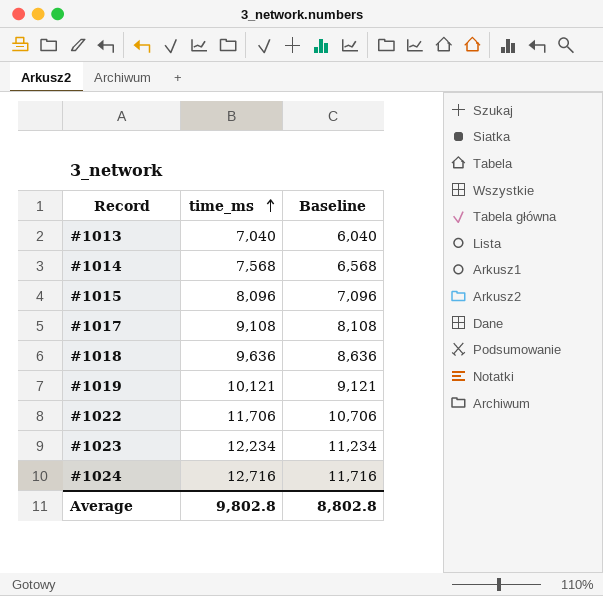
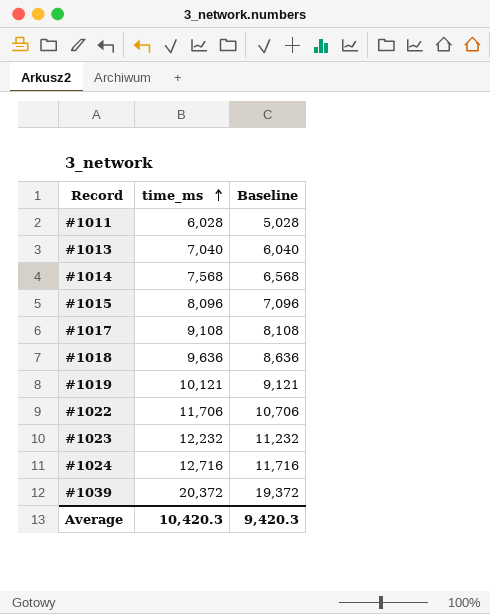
row #1011: none -> 6,028 | 5,028
#1023 | time_ms: 12,234 -> 12,232
#1023 | Baseline: 11,234 -> 11,232
row #1039: none -> 20,372 | 19,372
Average | time_ms: 9,802.8 -> 10,420.3
Average | Baseline: 8,802.8 -> 9,420.3

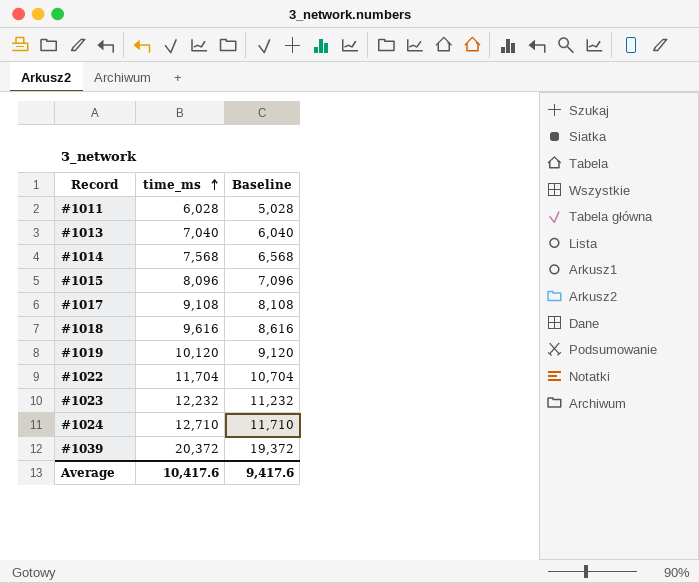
#1018 | time_ms: 9,636 -> 9,616
#1018 | Baseline: 8,636 -> 8,616
#1019 | time_ms: 10,121 -> 10,120
#1019 | Baseline: 9,121 -> 9,120
#1022 | time_ms: 11,706 -> 11,704
#1022 | Baseline: 10,706 -> 10,704
#1024 | time_ms: 12,716 -> 12,710
#1024 | Baseline: 11,716 -> 11,710
Average | time_ms: 10,420.3 -> 10,417.6
Average | Baseline: 9,420.3 -> 9,417.6

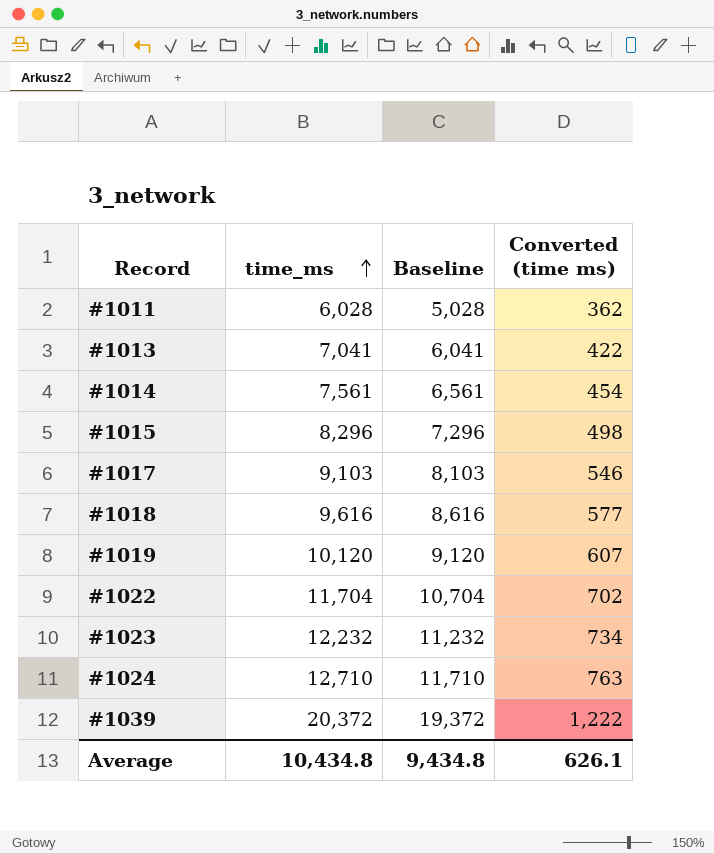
column Converted (time ms) | formula: none -> [time_ms] * 0.06
#1013 | time_ms: 7,040 -> 7,041
#1013 | Baseline: 6,040 -> 6,041
#1014 | time_ms: 7,568 -> 7,561
#1014 | Baseline: 6,568 -> 6,561
#1015 | time_ms: 8,096 -> 8,296
#1015 | Baseline: 7,096 -> 7,296
#1017 | time_ms: 9,108 -> 9,103
#1017 | Baseline: 8,108 -> 8,103
Average | time_ms: 10,417.6 -> 10,434.8
Average | Baseline: 9,417.6 -> 9,434.8

